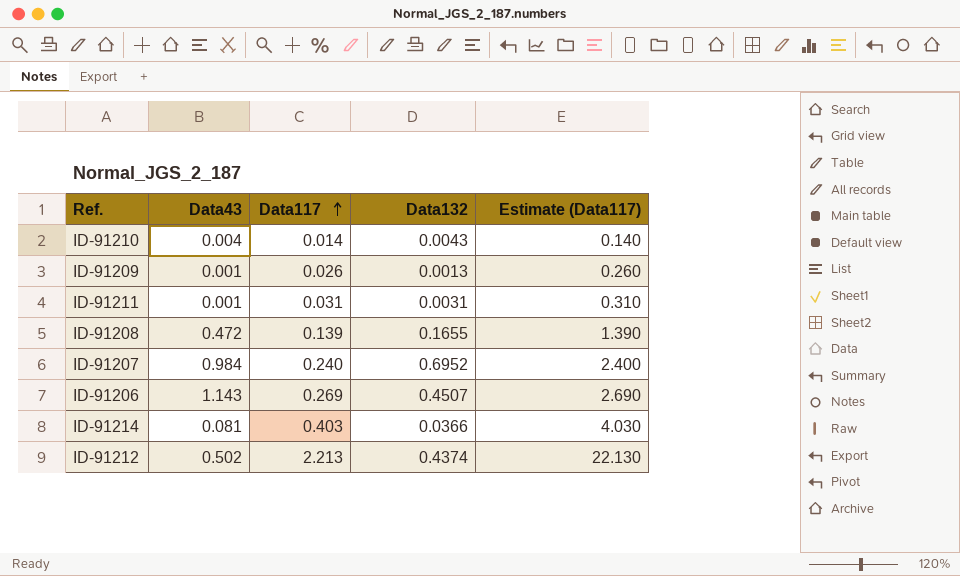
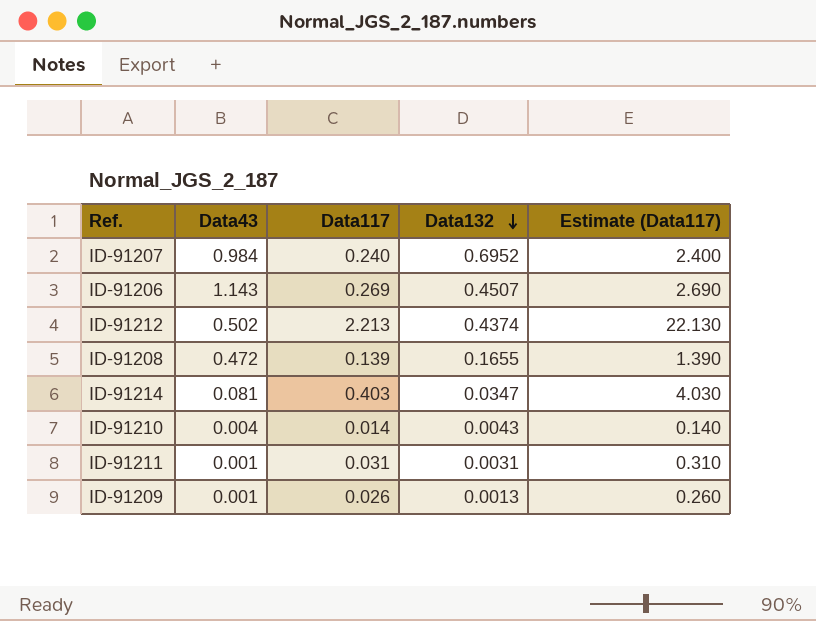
row order: Data117 ascending -> Data132 descending
ID-91214 | Data132: 0.0366 -> 0.0347

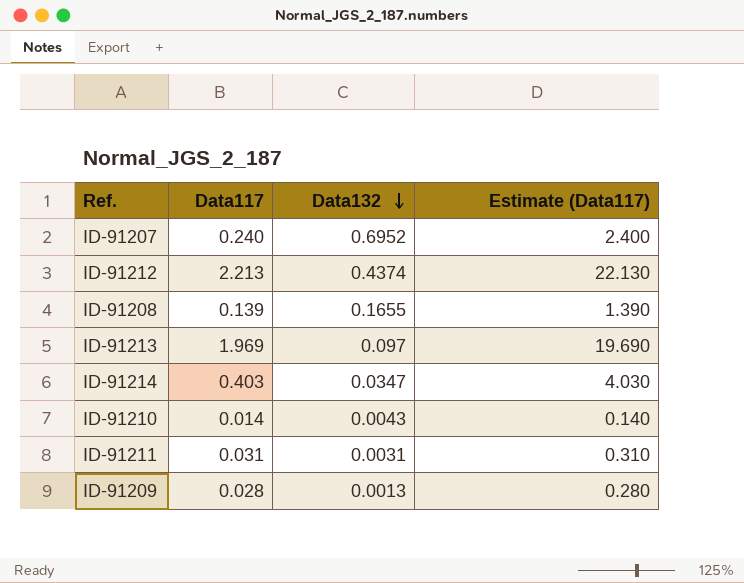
column Data43 | position: 2 -> none
row ID-91206: 1.143 | 0.269 | 0.4507 | 2.690 -> none
row ID-91213: none -> 1.969 | 0.097 | 19.690
ID-91209 | Data117: 0.026 -> 0.028
ID-91209 | Estimate (Data117): 0.260 -> 0.280

